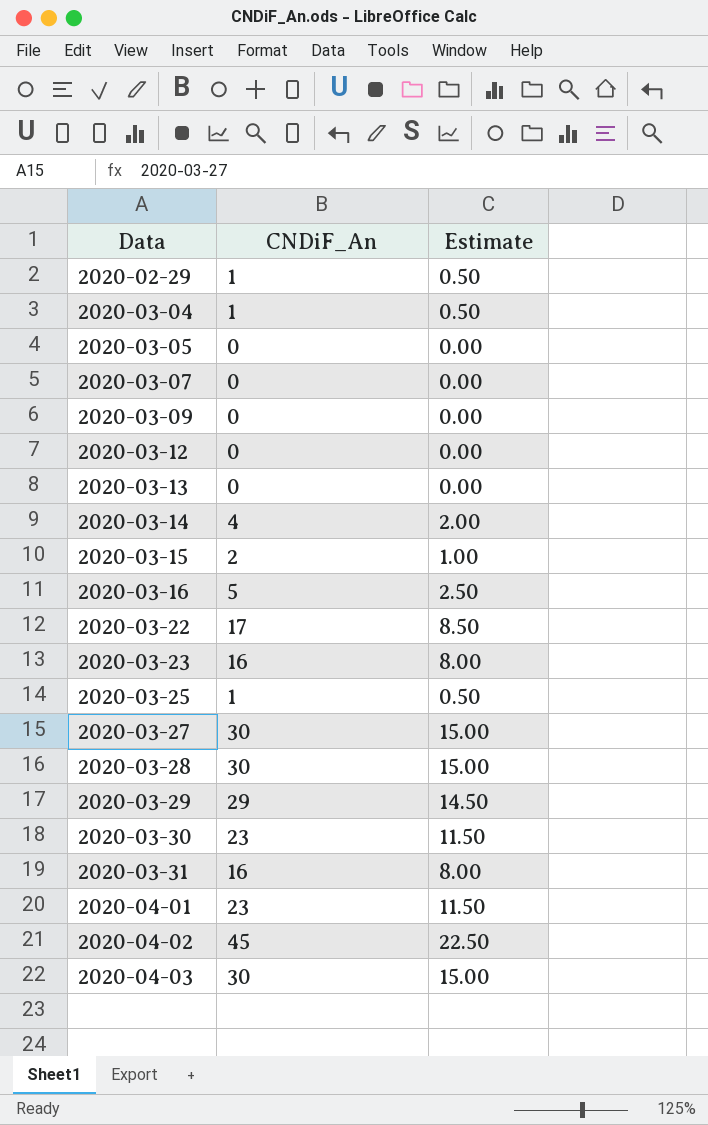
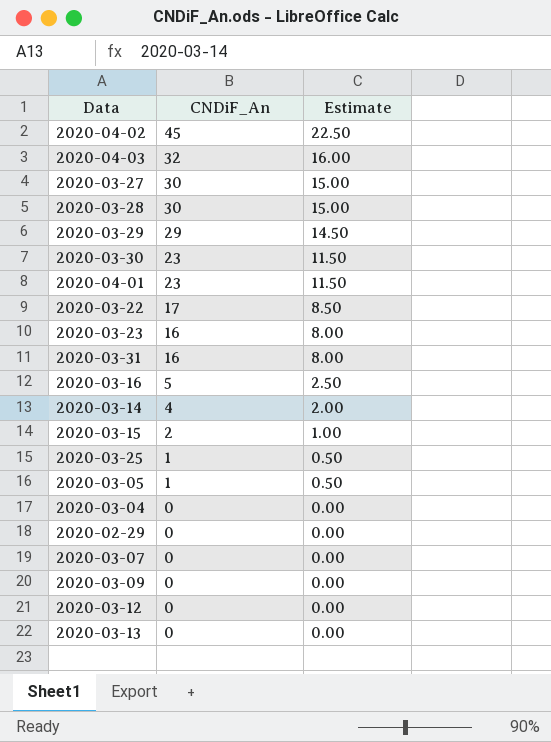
row order: Data ascending -> CNDiF_An descending
2020-04-03 | CNDiF_An: 30 -> 32
2020-04-03 | Estimate: 15.00 -> 16.00
2020-03-05 | CNDiF_An: 0 -> 1
2020-03-05 | Estimate: 0.00 -> 0.50
2020-03-04 | CNDiF_An: 1 -> 0
2020-03-04 | Estimate: 0.50 -> 0.00
2020-02-29 | CNDiF_An: 1 -> 0
2020-02-29 | Estimate: 0.50 -> 0.00

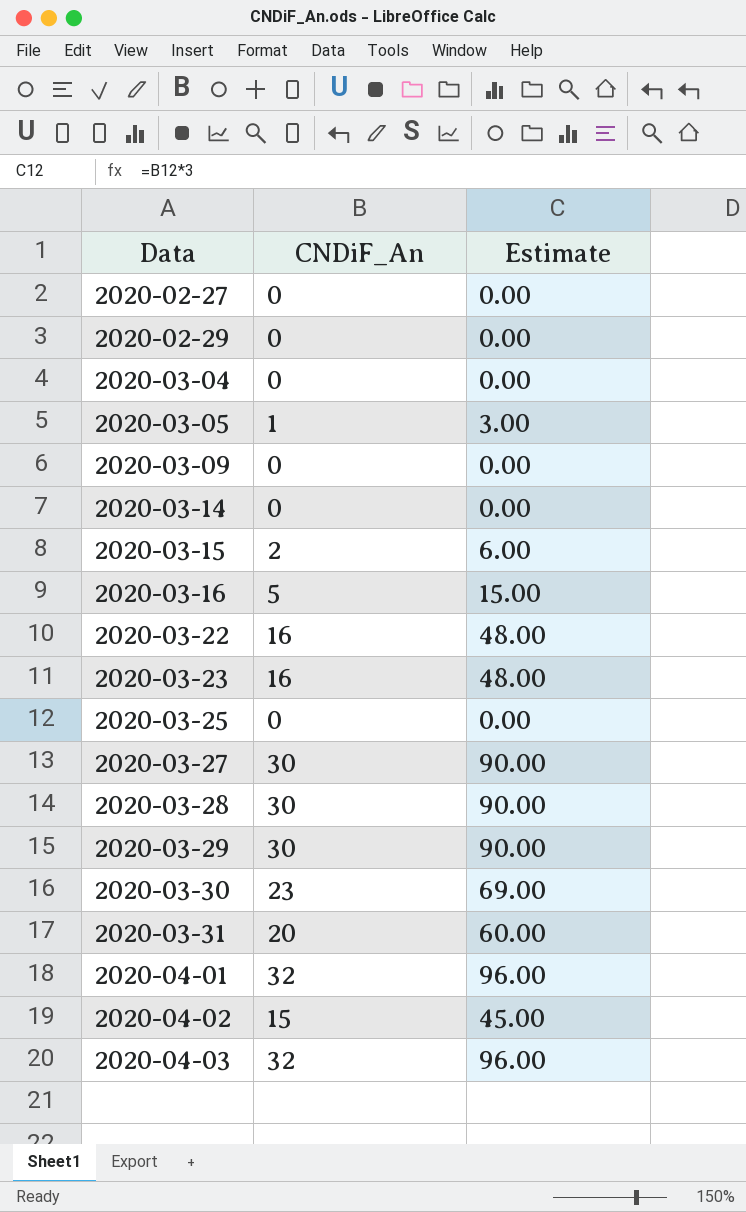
row order: CNDiF_An descending -> Data ascending
column Estimate | formula: [CNDiF_An] * 0.5 -> [CNDiF_An] * 3
row 2020-03-07: 0 | 0.00 -> none
row 2020-03-12: 0 | 0.00 -> none
row 2020-03-13: 0 | 0.00 -> none
row 2020-02-27: none -> 0 | 0.00
2020-03-14 | CNDiF_An: 4 -> 0
2020-03-22 | CNDiF_An: 17 -> 16
2020-03-25 | CNDiF_An: 1 -> 0
2020-03-29 | CNDiF_An: 29 -> 30
2020-03-31 | CNDiF_An: 16 -> 20
2020-04-01 | CNDiF_An: 23 -> 32
2020-04-02 | CNDiF_An: 45 -> 15

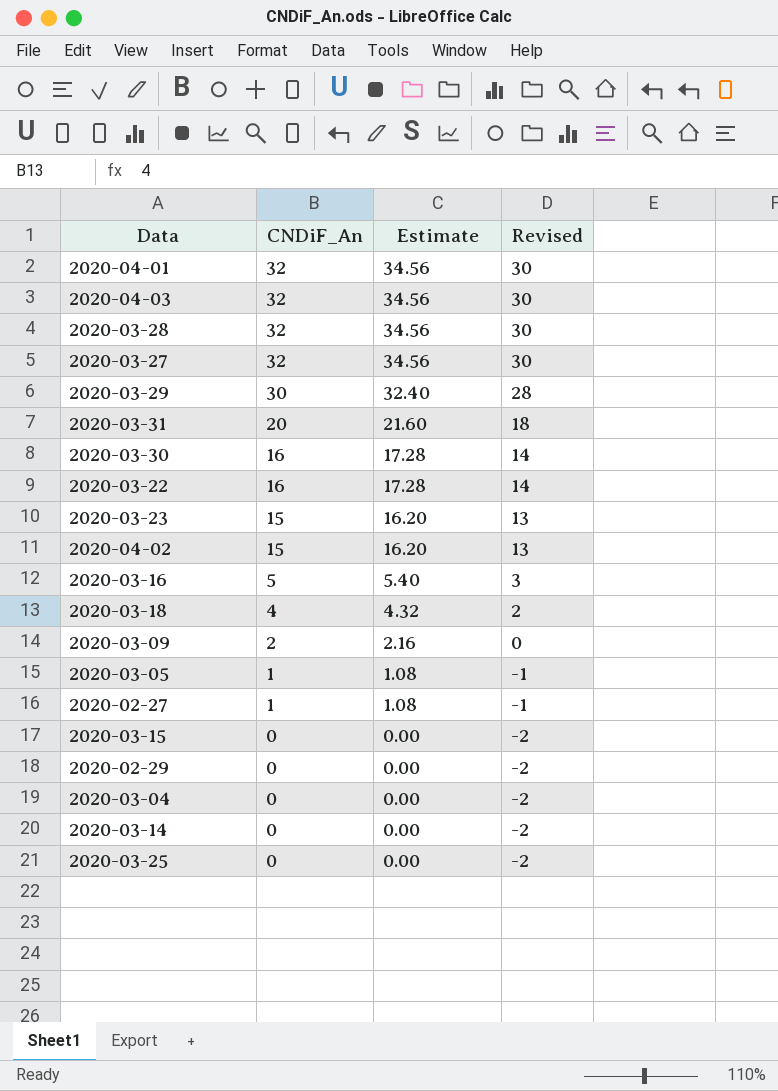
row order: Data ascending -> CNDiF_An descending
column Estimate | formula: [CNDiF_An] * 3 -> [CNDiF_An] * 1.08
column Revised | formula: none -> [CNDiF_An] - 2
2020-03-28 | CNDiF_An: 30 -> 32
2020-03-27 | CNDiF_An: 30 -> 32
2020-03-30 | CNDiF_An: 23 -> 16
2020-03-23 | CNDiF_An: 16 -> 15
row 2020-03-18: none -> 4 | 4.32 | 2
2020-03-09 | CNDiF_An: 0 -> 2
2020-02-27 | CNDiF_An: 0 -> 1
2020-03-15 | CNDiF_An: 2 -> 0

